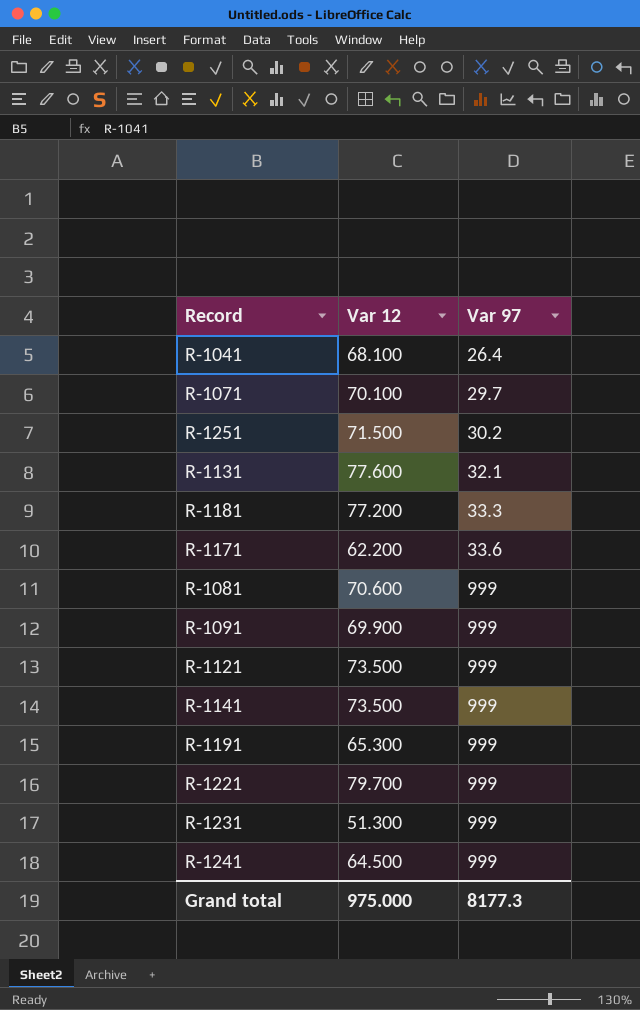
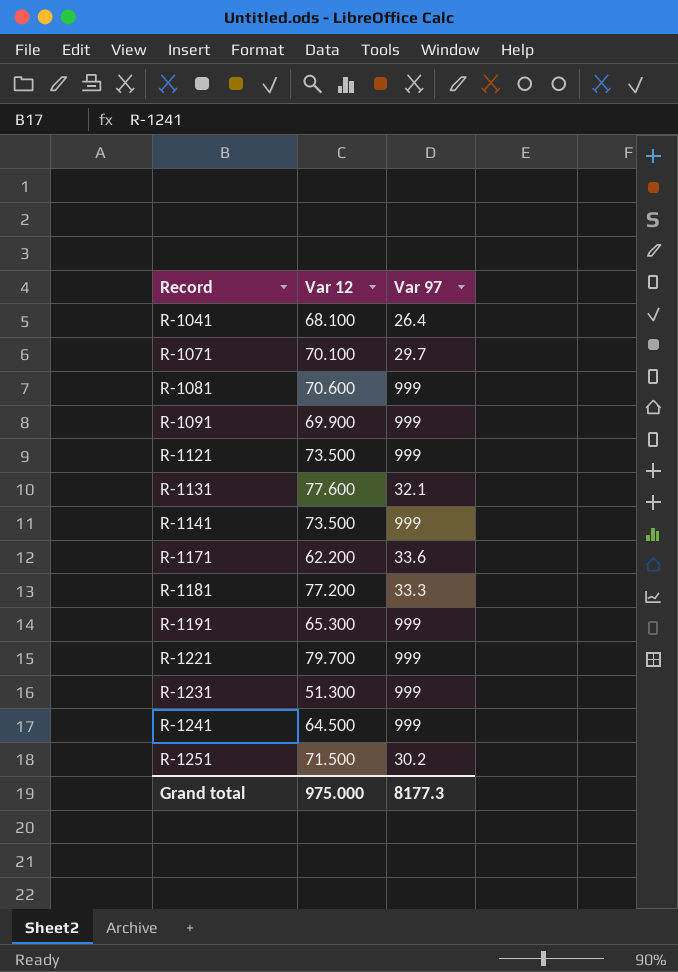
row order: Var 97 ascending -> Record ascending

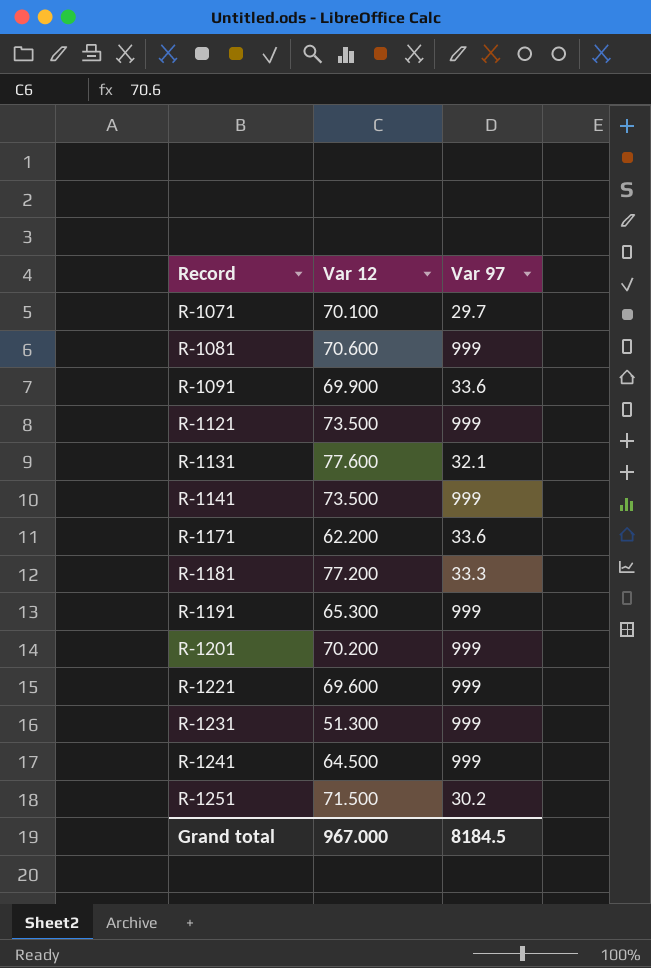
row R-1041: 68.100 | 26.4 -> none
R-1091 | Var 97: 999 -> 33.6
row R-1201: none -> 70.200 | 999
R-1221 | Var 12: 79.700 -> 69.600
Grand total | Var 12: 975.000 -> 967.000
Grand total | Var 97: 8177.3 -> 8184.5

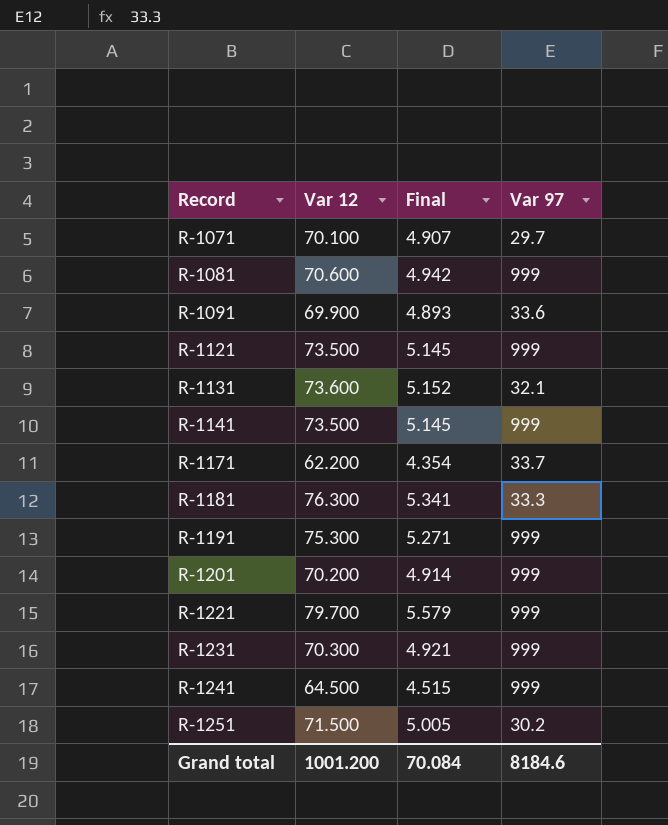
column Final | formula: none -> [Var 12] * 0.07
R-1131 | Var 12: 77.600 -> 73.600
R-1171 | Var 97: 33.6 -> 33.7
R-1181 | Var 12: 77.200 -> 76.300
R-1191 | Var 12: 65.300 -> 75.300
R-1221 | Var 12: 69.600 -> 79.700
R-1231 | Var 12: 51.300 -> 70.300
Grand total | Var 12: 967.000 -> 1001.200
Grand total | Var 97: 8184.5 -> 8184.6

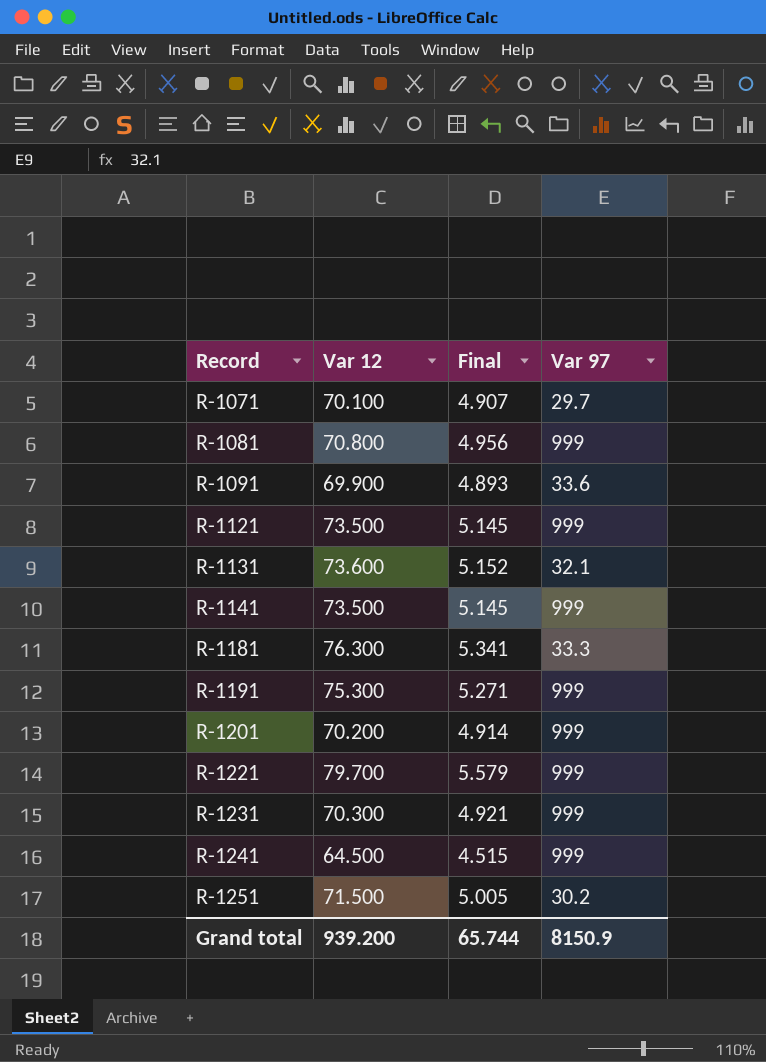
row R-1171: 62.200 | 4.354 | 33.7 -> none
R-1081 | Var 12: 70.600 -> 70.800
R-1081 | Final: 4.942 -> 4.956
Grand total | Var 12: 1001.200 -> 939.200
Grand total | Final: 70.084 -> 65.744
Grand total | Var 97: 8184.6 -> 8150.9

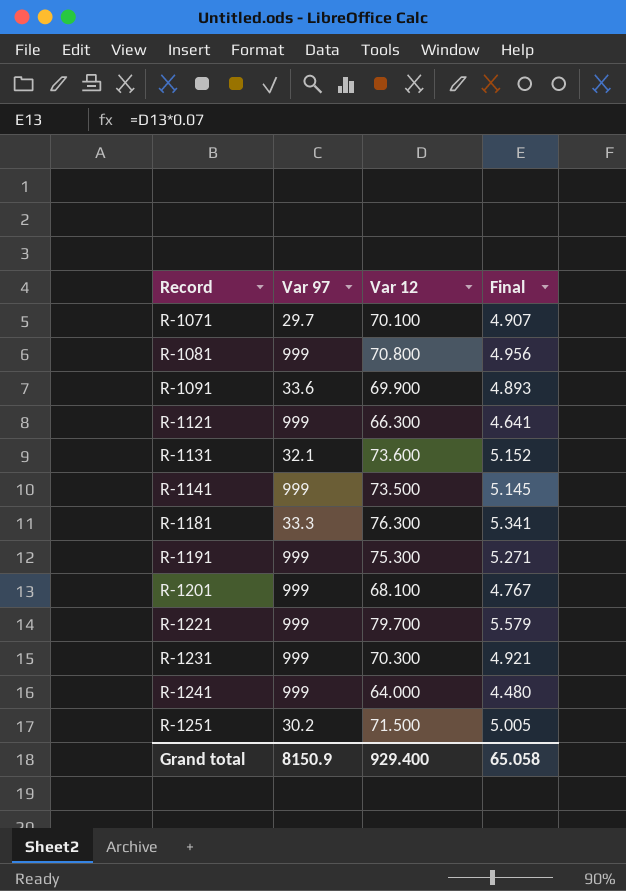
column Var 97 | position: 4 -> 2
R-1121 | Var 12: 73.500 -> 66.300
R-1121 | Final: 5.145 -> 4.641
R-1201 | Var 12: 70.200 -> 68.100
R-1201 | Final: 4.914 -> 4.767
R-1241 | Var 12: 64.500 -> 64.000
R-1241 | Final: 4.515 -> 4.480
Grand total | Var 12: 939.200 -> 929.400
Grand total | Final: 65.744 -> 65.058

